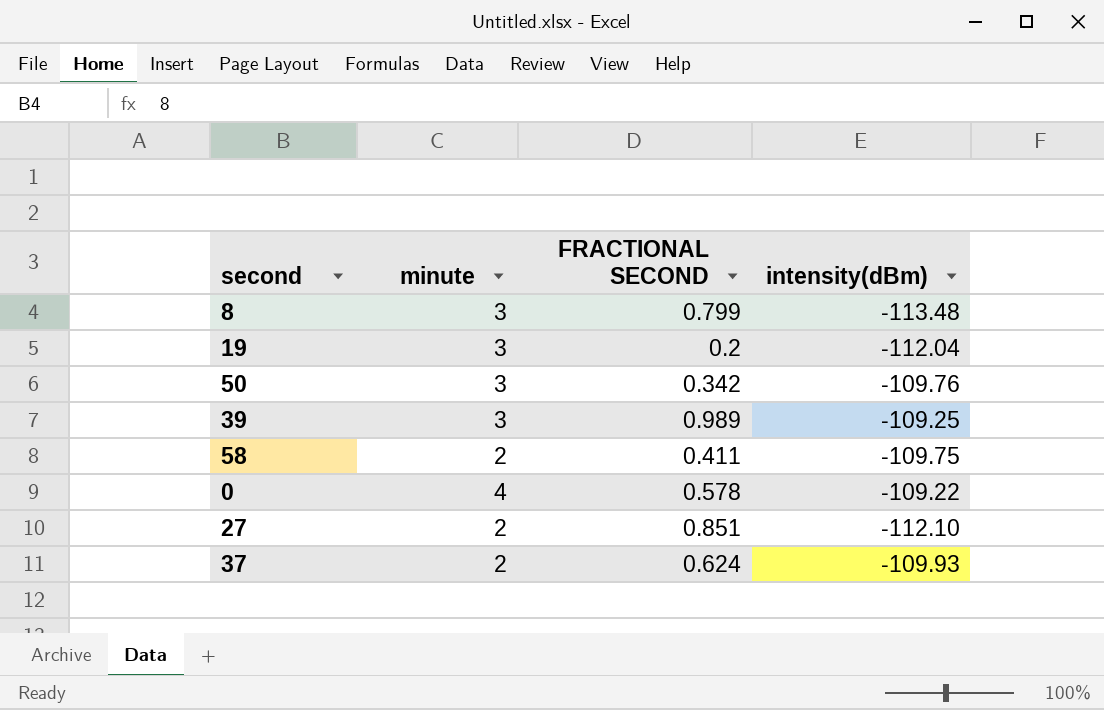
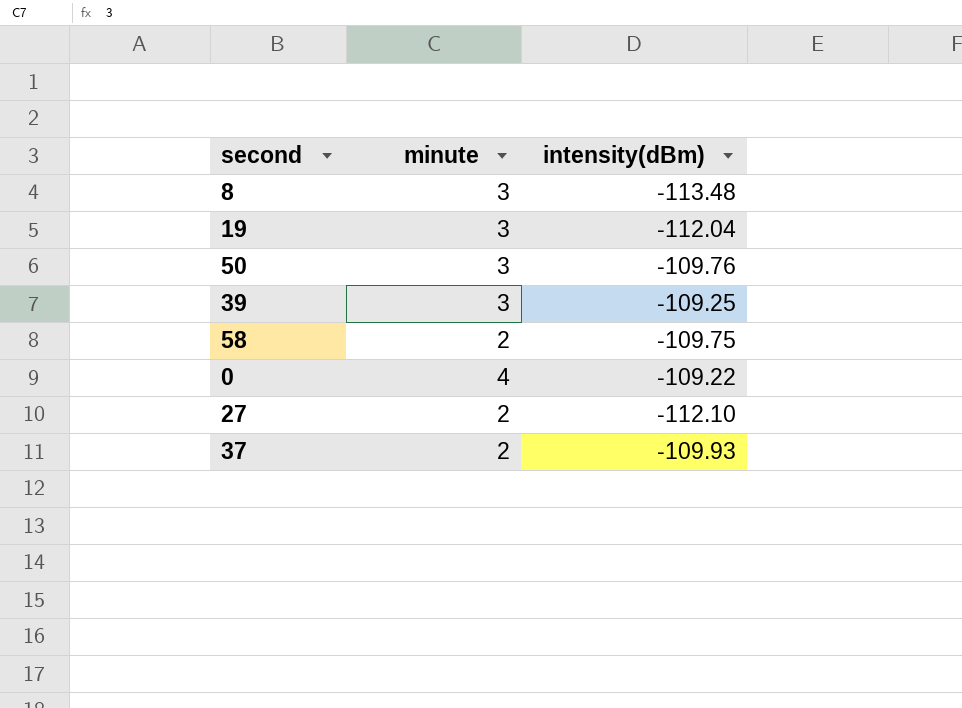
column FRACTIONAL SECOND | position: 3 -> none

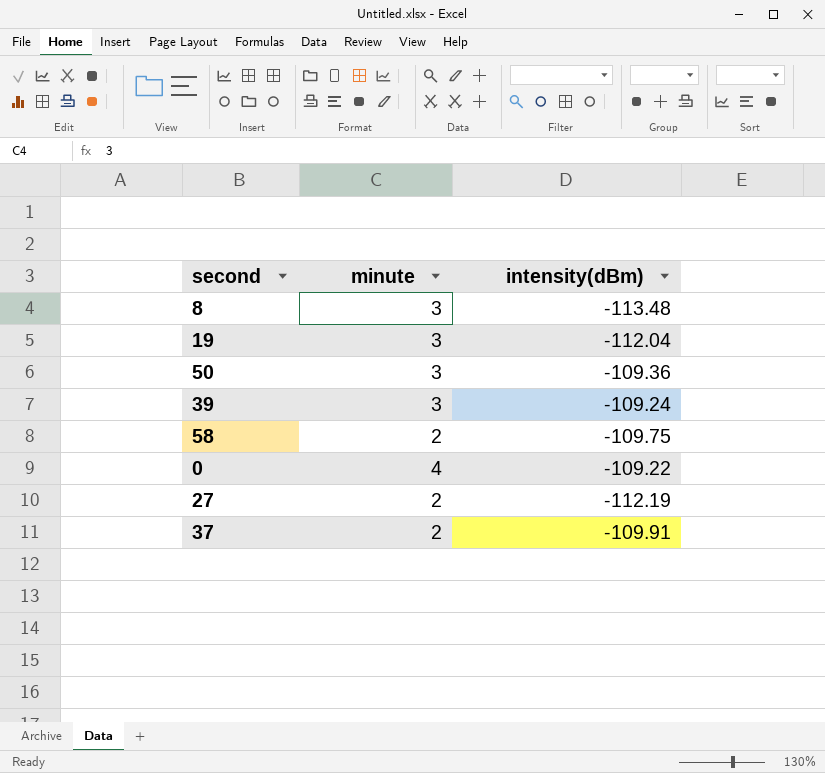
50 | intensity(dBm): -109.76 -> -109.36
39 | intensity(dBm): -109.25 -> -109.24
27 | intensity(dBm): -112.10 -> -112.19
37 | intensity(dBm): -109.93 -> -109.91

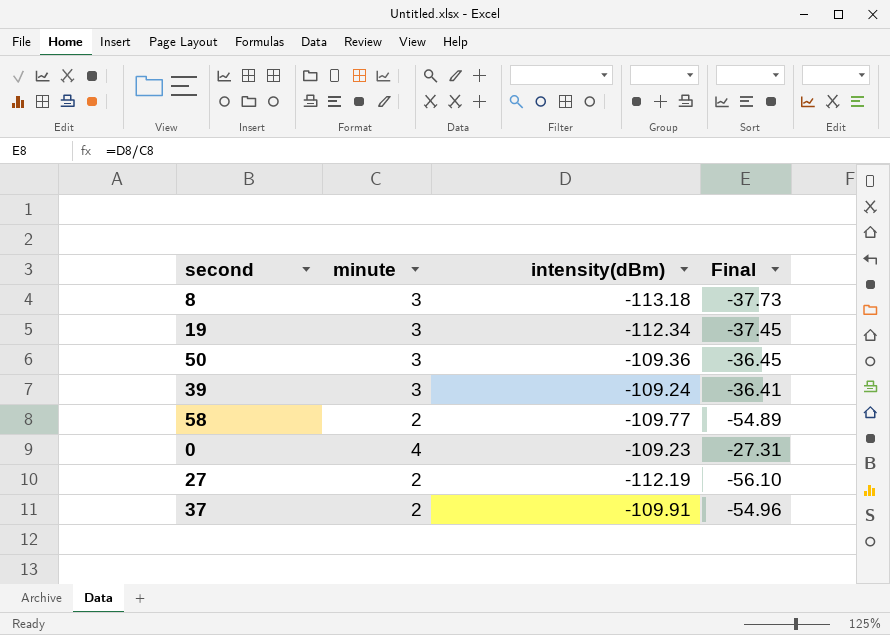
column Final | formula: none -> [intensity(dBm)] / [minute]
8 | intensity(dBm): -113.48 -> -113.18
19 | intensity(dBm): -112.04 -> -112.34
58 | intensity(dBm): -109.75 -> -109.77
0 | intensity(dBm): -109.22 -> -109.23

